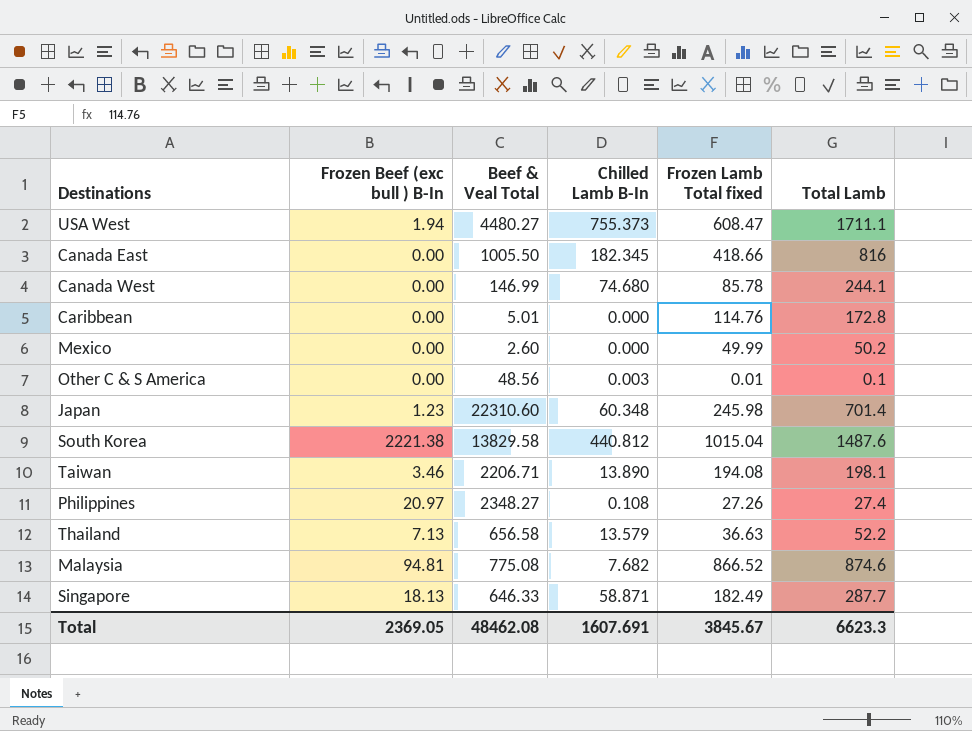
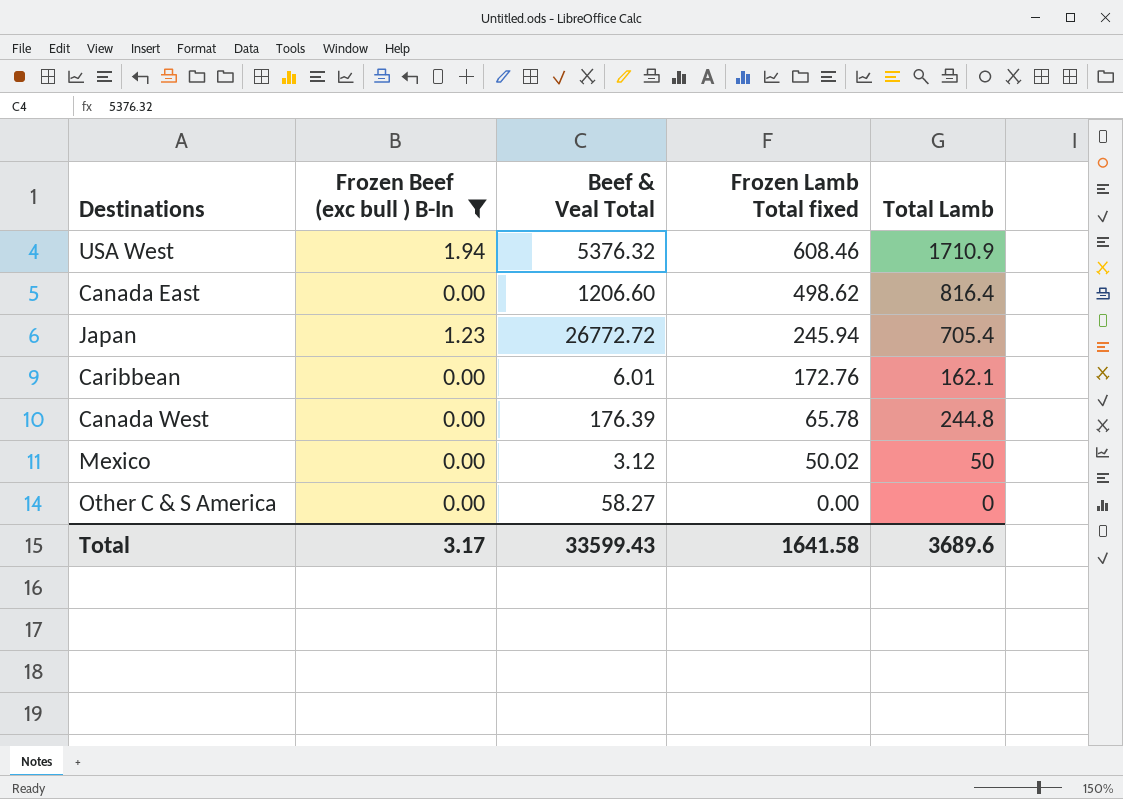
filter: none -> Frozen Beef (exc bull ) B-In <= 1.94
row order: none -> Frozen Lamb Total fixed descending
column Chilled Lamb B-In | position: 4 -> none
USA West | Beef & Veal Total: 4480.27 -> 5376.32
USA West | Frozen Lamb Total fixed: 608.47 -> 608.46
USA West | Total Lamb: 1711.1 -> 1710.9
Canada East | Beef & Veal Total: 1005.50 -> 1206.60
Canada East | Frozen Lamb Total fixed: 418.66 -> 498.62
Canada East | Total Lamb: 816 -> 816.4
Japan | Beef & Veal Total: 22310.60 -> 26772.72
Japan | Frozen Lamb Total fixed: 245.98 -> 245.94
Japan | Total Lamb: 701.4 -> 705.4
Caribbean | Beef & Veal Total: 5.01 -> 6.01
Caribbean | Frozen Lamb Total fixed: 114.76 -> 172.76
Caribbean | Total Lamb: 172.8 -> 162.1
Canada West | Beef & Veal Total: 146.99 -> 176.39
Canada West | Frozen Lamb Total fixed: 85.78 -> 65.78
Canada West | Total Lamb: 244.1 -> 244.8
Mexico | Beef & Veal Total: 2.60 -> 3.12
Mexico | Frozen Lamb Total fixed: 49.99 -> 50.02
Mexico | Total Lamb: 50.2 -> 50
Other C & S America | Beef & Veal Total: 48.56 -> 58.27
Other C & S America | Frozen Lamb Total fixed: 0.01 -> 0.00
Other C & S America | Total Lamb: 0.1 -> 0
Total | Frozen Beef (exc bull ) B-In: 2369.05 -> 3.17
Total | Beef & Veal Total: 48462.08 -> 33599.43
Total | Frozen Lamb Total fixed: 3845.67 -> 1641.58
Total | Total Lamb: 6623.3 -> 3689.6

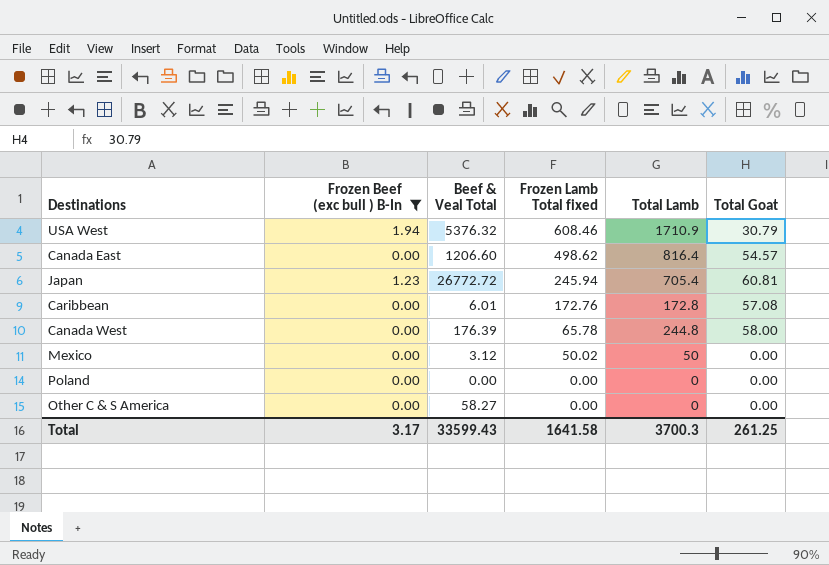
column Total Goat | position: none -> 6
Caribbean | Total Lamb: 162.1 -> 172.8
row Poland: none -> 0.00 | 0.00 | 0.00 | 0 | 0.00
Total | Total Lamb: 3689.6 -> 3700.3

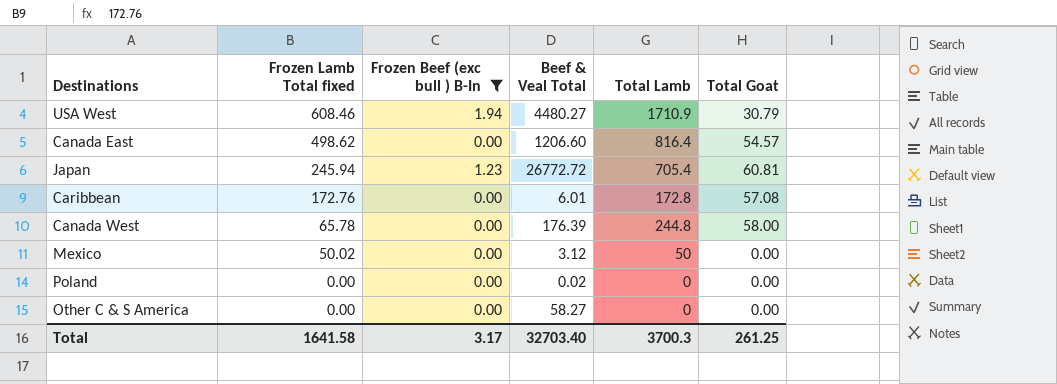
column Frozen Lamb Total fixed | position: 4 -> 2
USA West | Beef & Veal Total: 5376.32 -> 4480.27
Poland | Beef & Veal Total: 0.00 -> 0.02
Total | Beef & Veal Total: 33599.43 -> 32703.40

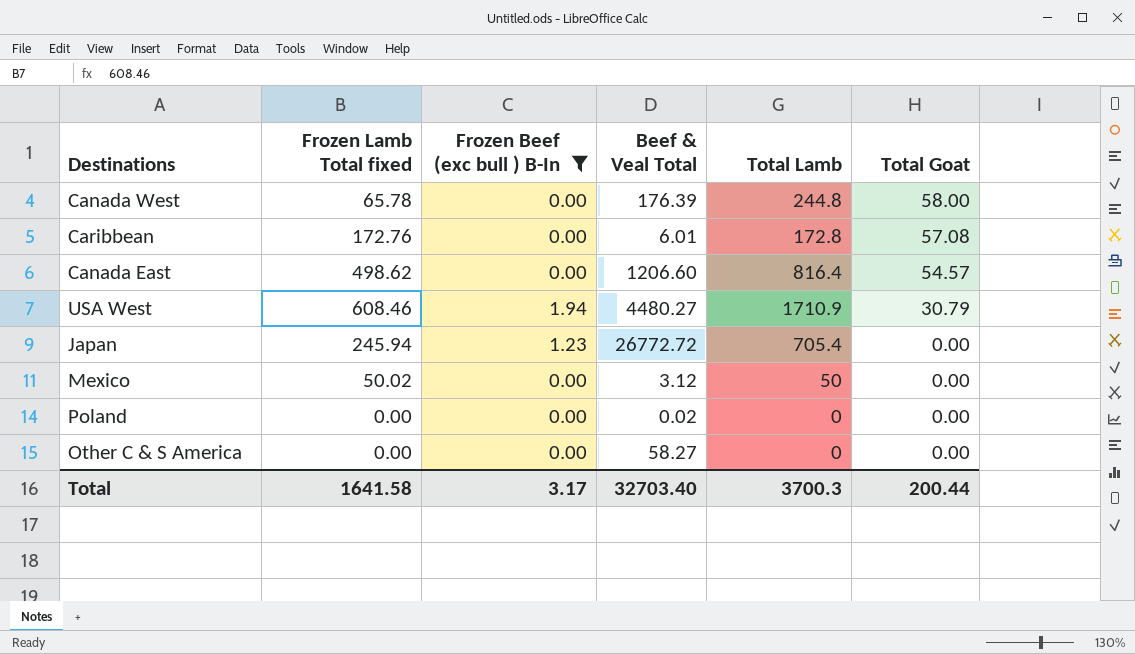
row order: Frozen Lamb Total fixed descending -> Total Goat descending
Japan | Total Goat: 60.81 -> 0.00
Total | Total Goat: 261.25 -> 200.44

